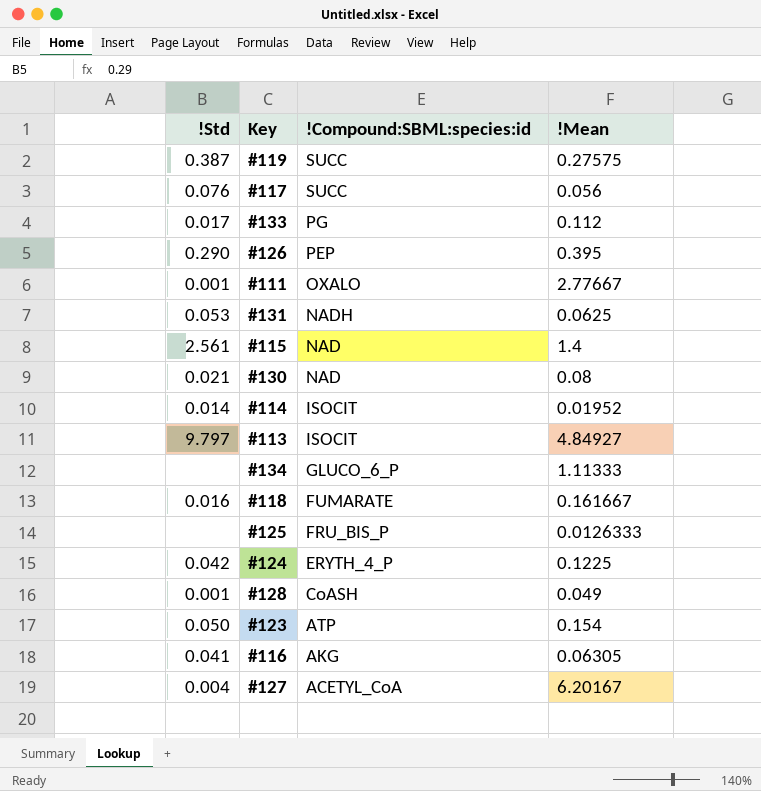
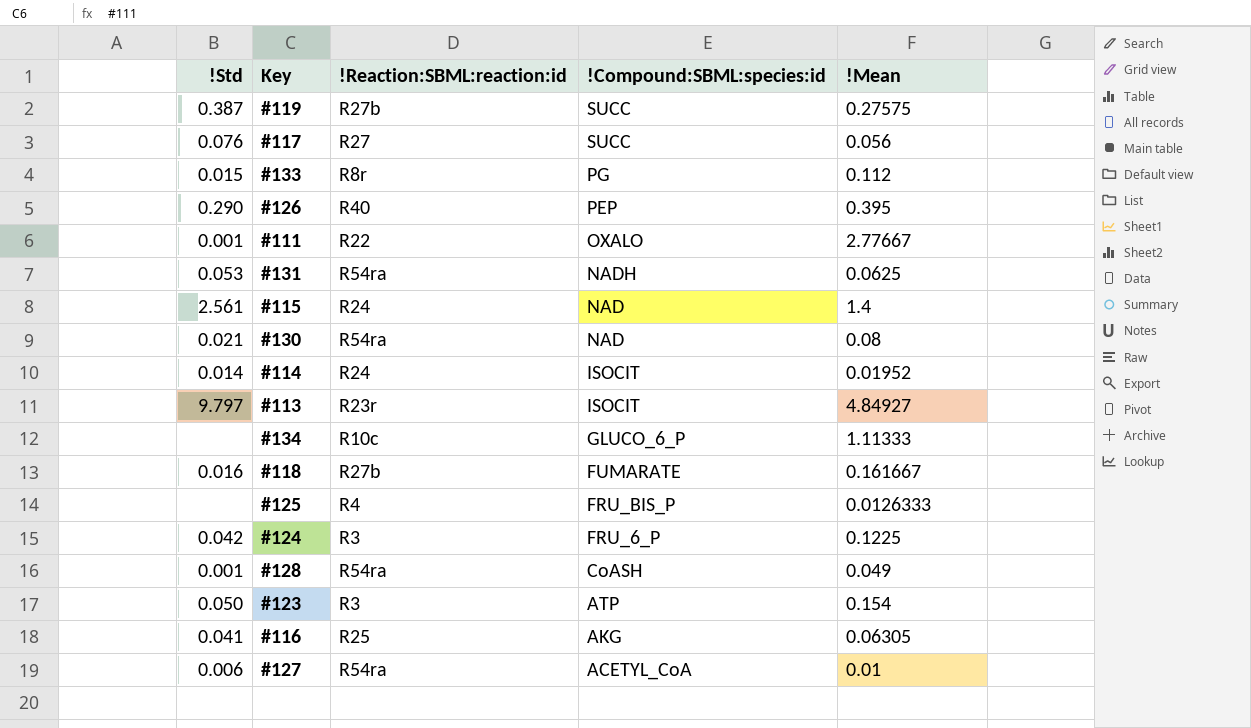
column !Reaction:SBML:reaction:id | position: none -> 3
#133 | !Std: 0.017 -> 0.015
#124 | !Compound:SBML:species:id: ERYTH_4_P -> FRU_6_P
#127 | !Std: 0.004 -> 0.006
#127 | !Mean: 6.20167 -> 0.01

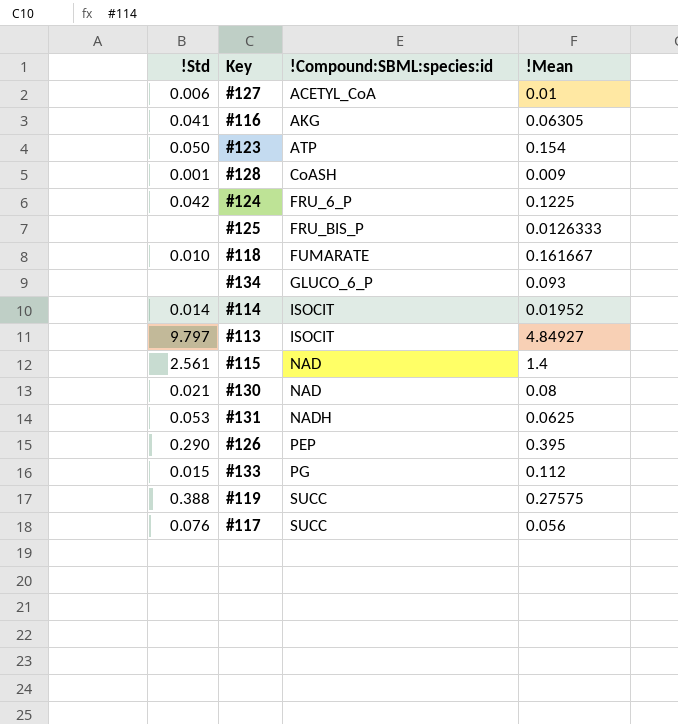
row order: !Compound:SBML:species:id descending -> !Compound:SBML:species:id ascending
column !Reaction:SBML:reaction:id | position: 3 -> none
row #111: 0.001 | R22 | OXALO | 2.77667 -> none
#128 | !Mean: 0.049 -> 0.009
#118 | !Std: 0.016 -> 0.010
#134 | !Mean: 1.11333 -> 0.093
#119 | !Std: 0.387 -> 0.388

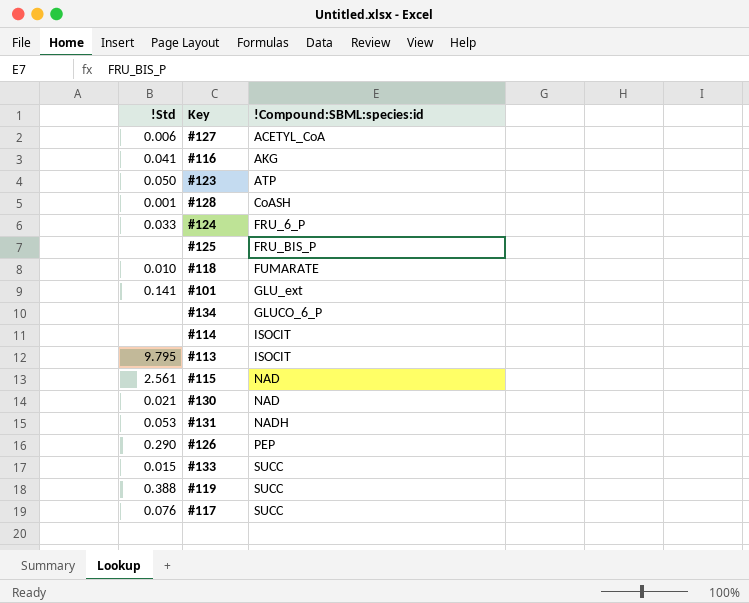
column !Mean | position: 4 -> none
#124 | !Std: 0.042 -> 0.033
row #101: none -> 0.141 | GLU_ext
#114 | !Std: 0.014 -> none
#113 | !Std: 9.797 -> 9.795
#133 | !Compound:SBML:species:id: PG -> SUCC

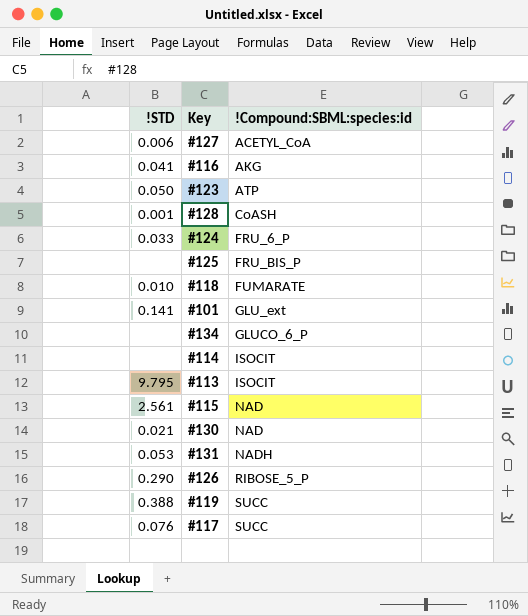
column name: !Std -> !STD
row #133: 0.015 | SUCC -> none
#126 | !Compound:SBML:species:id: PEP -> RIBOSE_5_P

